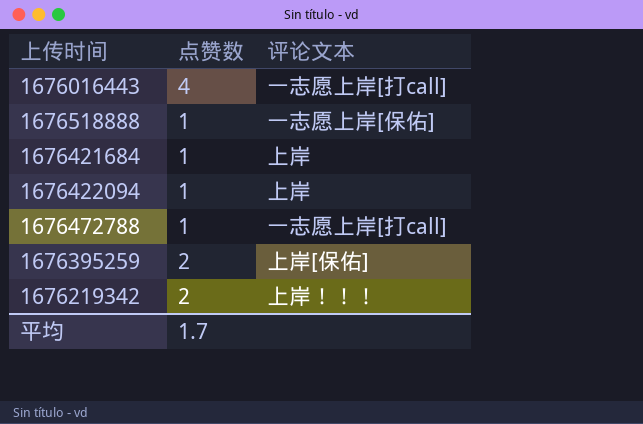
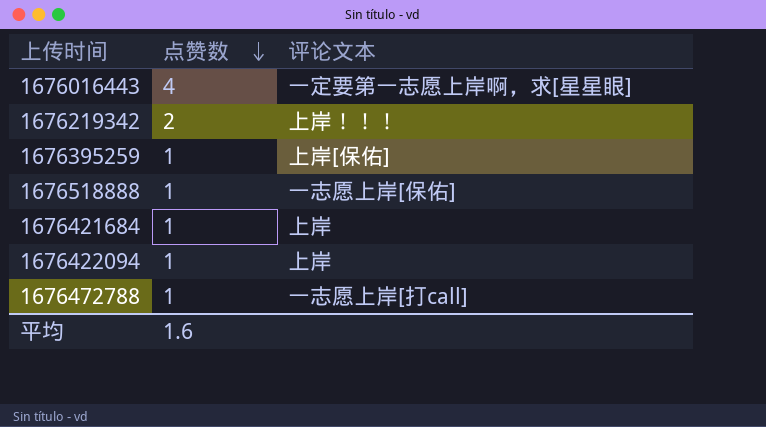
row order: none -> 点赞数 descending
1676016443 | 评论文本: 一志愿上岸[打call] -> 一定要第一志愿上岸啊，求[星星眼]
1676395259 | 点赞数: 2 -> 1
平均 | 点赞数: 1.7 -> 1.6

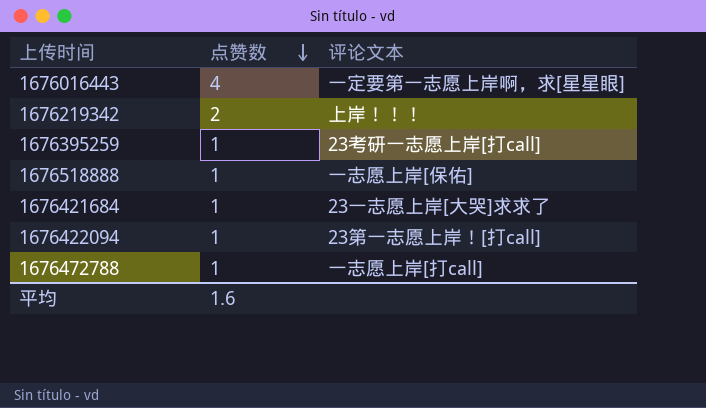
1676395259 | 评论文本: 上岸[保佑] -> 23考研一志愿上岸[打call]
1676421684 | 评论文本: 上岸 -> 23一志愿上岸[大哭]求求了
1676422094 | 评论文本: 上岸 -> 23第一志愿上岸！[打call]

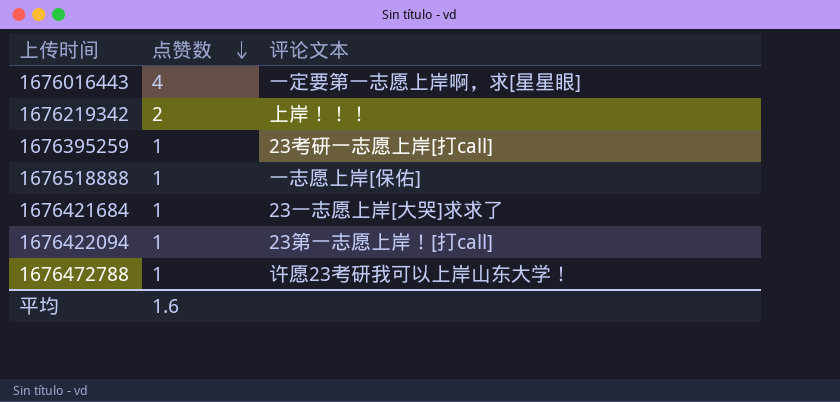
1676472788 | 评论文本: 一志愿上岸[打call] -> 许愿23考研我可以上岸山东大学！

